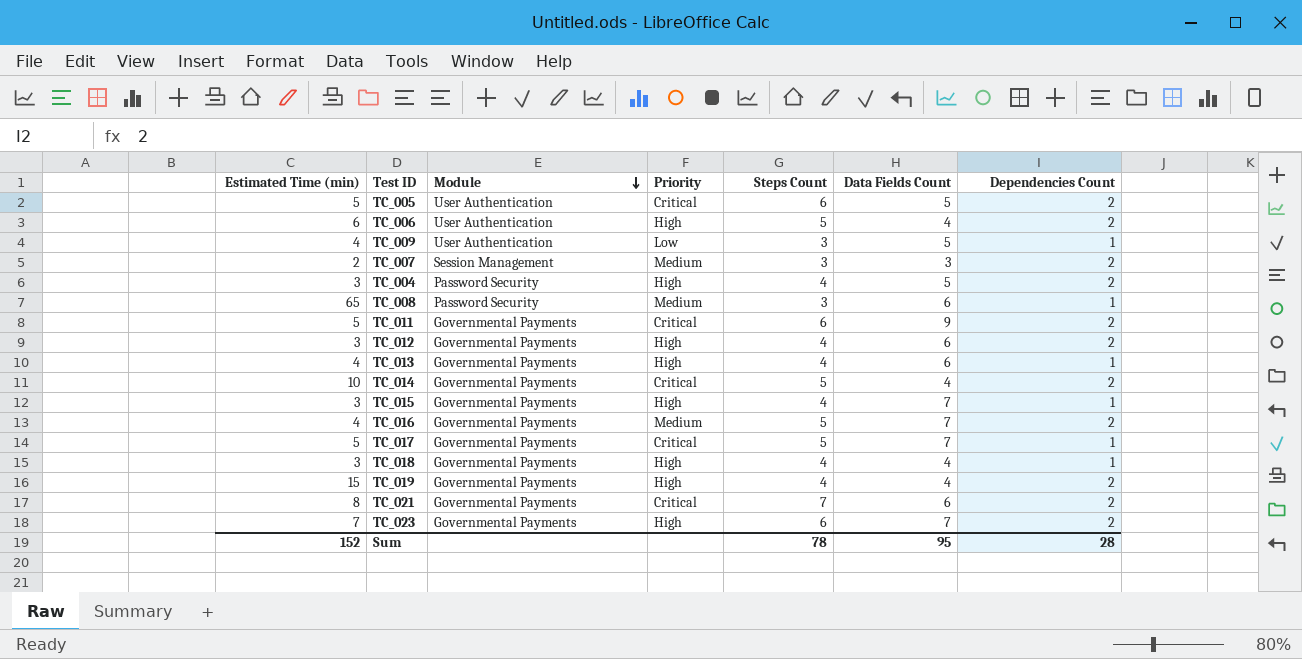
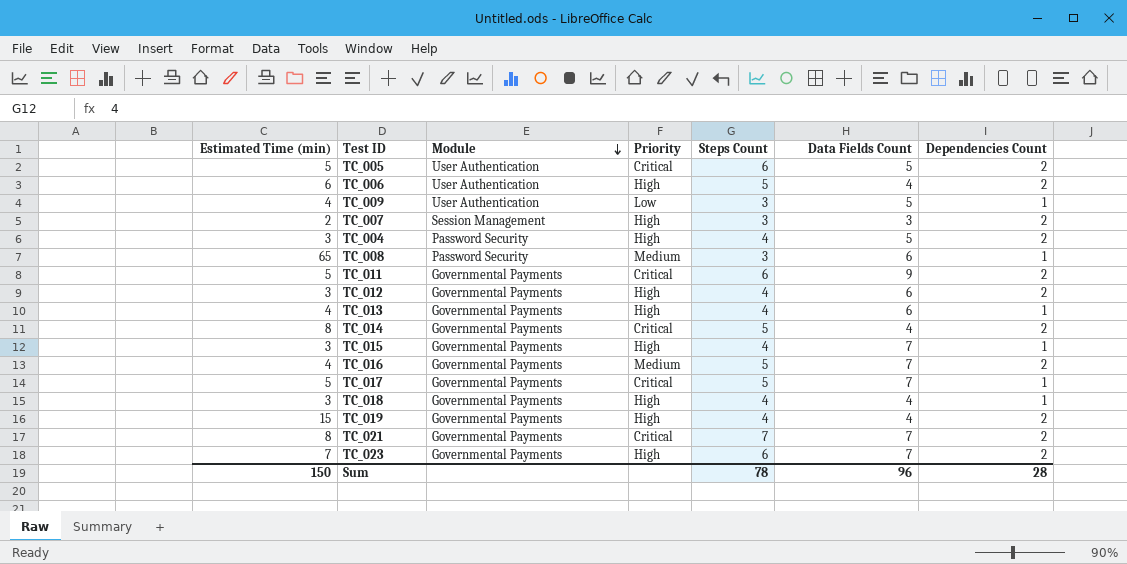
TC_007 | Priority: Medium -> High
TC_014 | Estimated Time (min): 10 -> 8
TC_021 | Data Fields Count: 6 -> 7
Sum | Estimated Time (min): 152 -> 150
Sum | Data Fields Count: 95 -> 96

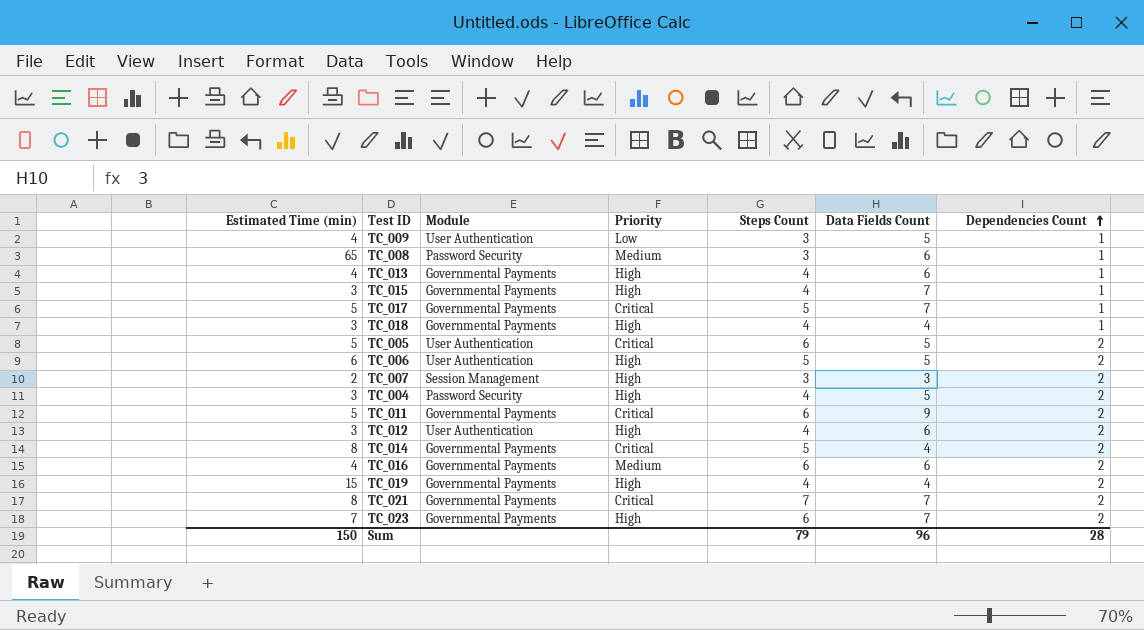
row order: Module descending -> Dependencies Count ascending
TC_006 | Data Fields Count: 4 -> 5
TC_012 | Module: Governmental Payments -> User Authentication
TC_016 | Steps Count: 5 -> 6
TC_016 | Data Fields Count: 7 -> 6
Sum | Steps Count: 78 -> 79

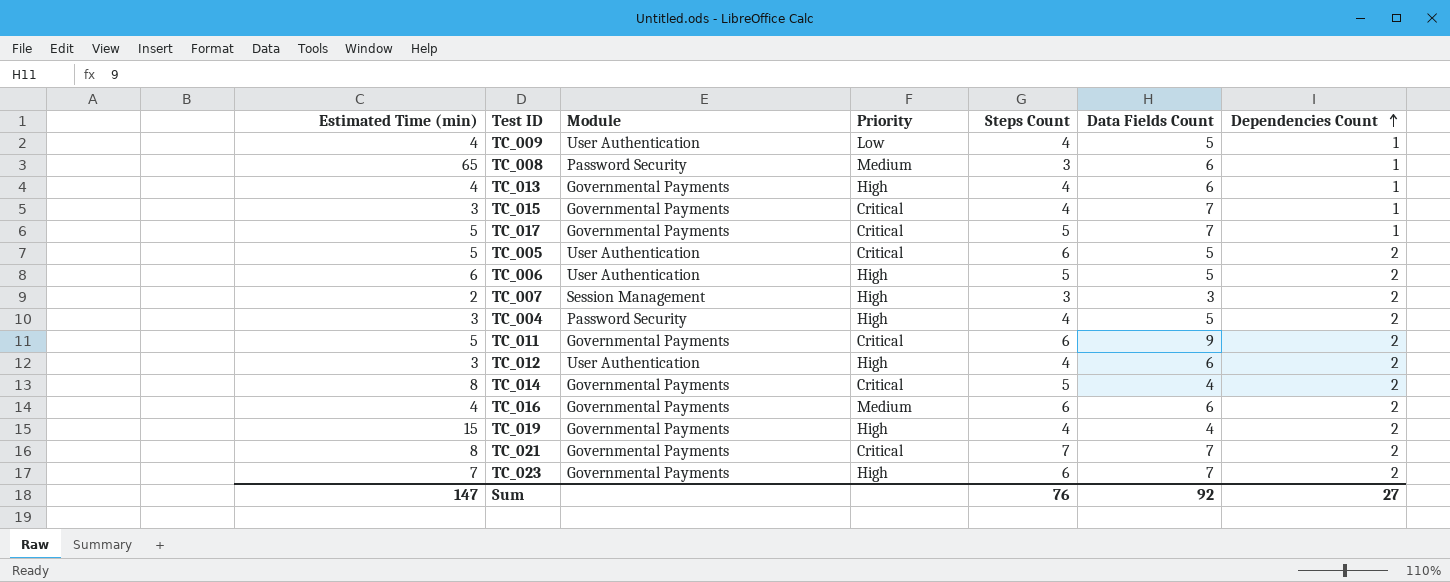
row TC_018: 3 | Governmental Payments | High | 4 | 4 | 1 -> none
TC_009 | Steps Count: 3 -> 4
TC_015 | Priority: High -> Critical
Sum | Estimated Time (min): 150 -> 147
Sum | Steps Count: 79 -> 76
Sum | Data Fields Count: 96 -> 92
Sum | Dependencies Count: 28 -> 27

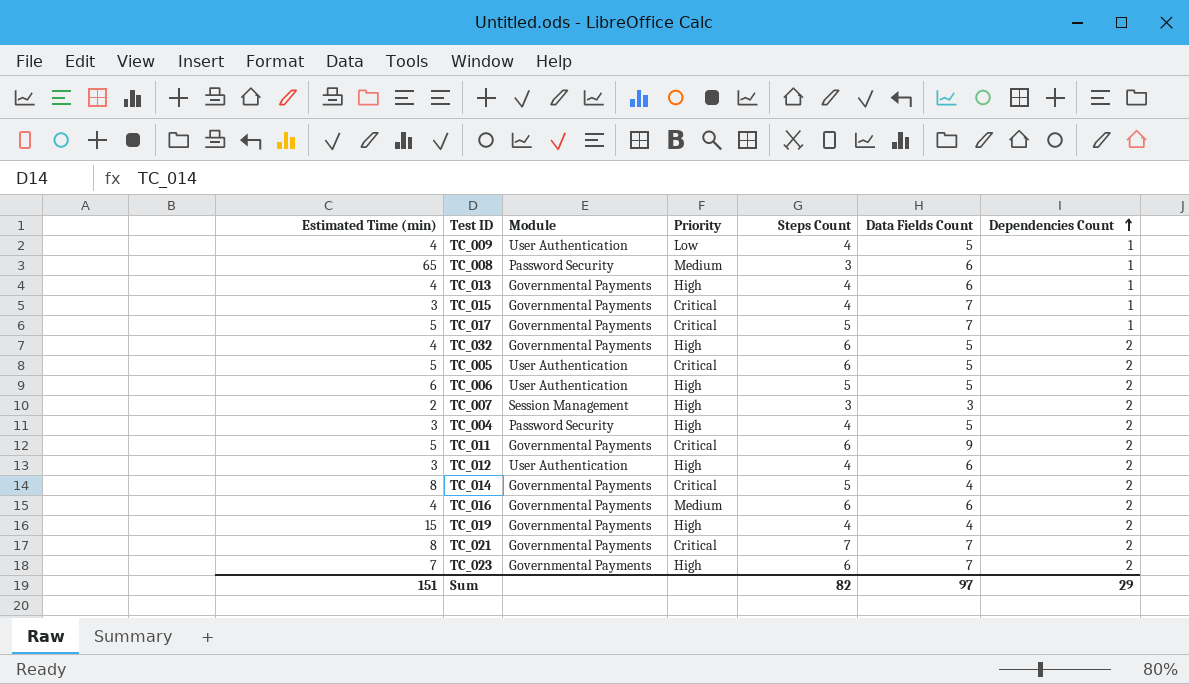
row TC_032: none -> 4 | Governmental Payments | High | 6 | 5 | 2
Sum | Estimated Time (min): 147 -> 151
Sum | Steps Count: 76 -> 82
Sum | Data Fields Count: 92 -> 97
Sum | Dependencies Count: 27 -> 29

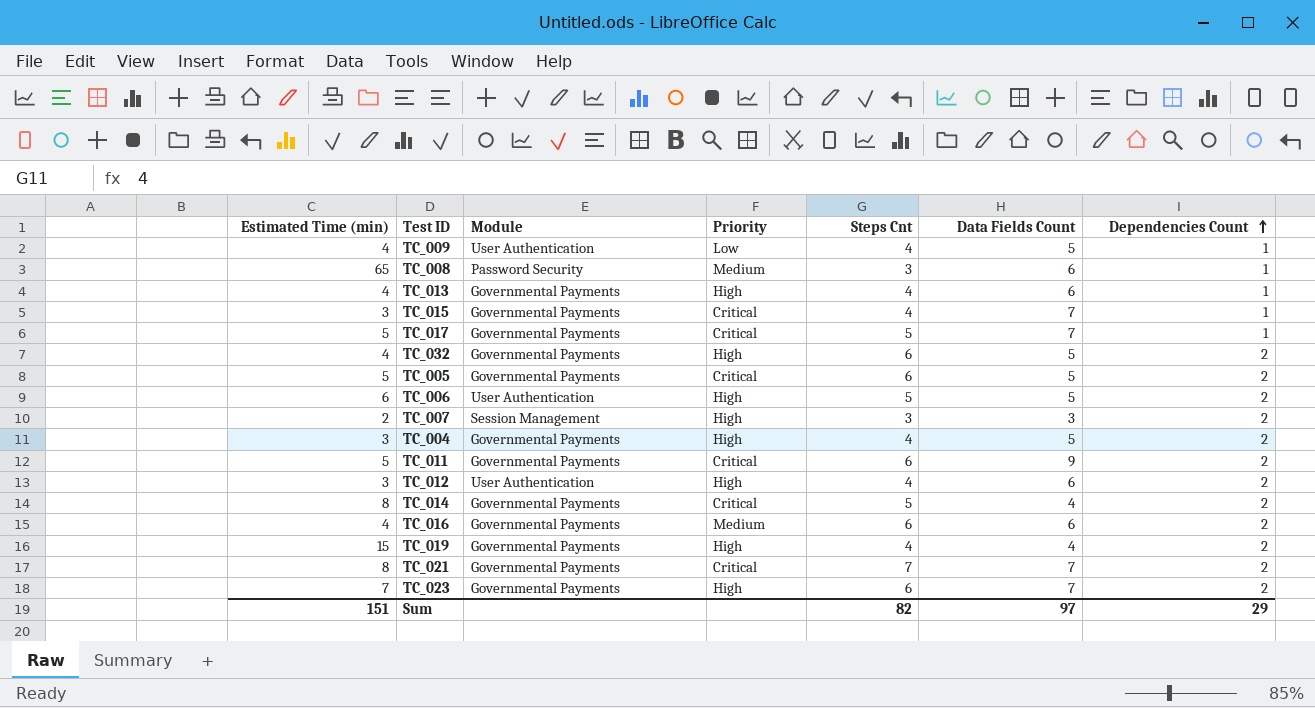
column name: Steps Count -> Steps Cnt
TC_005 | Module: User Authentication -> Governmental Payments
TC_004 | Module: Password Security -> Governmental Payments

